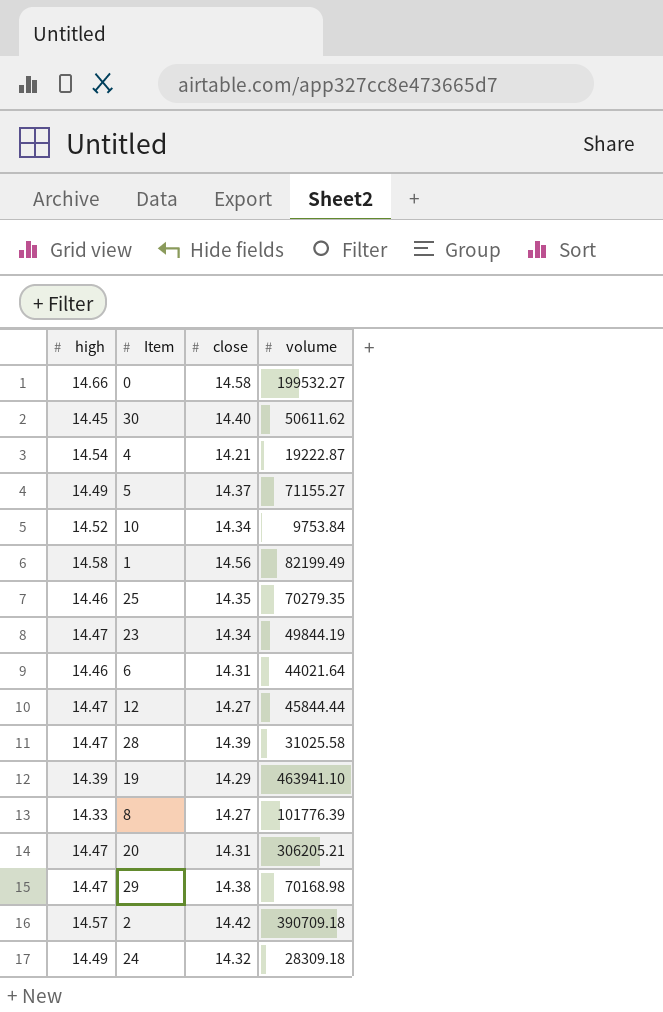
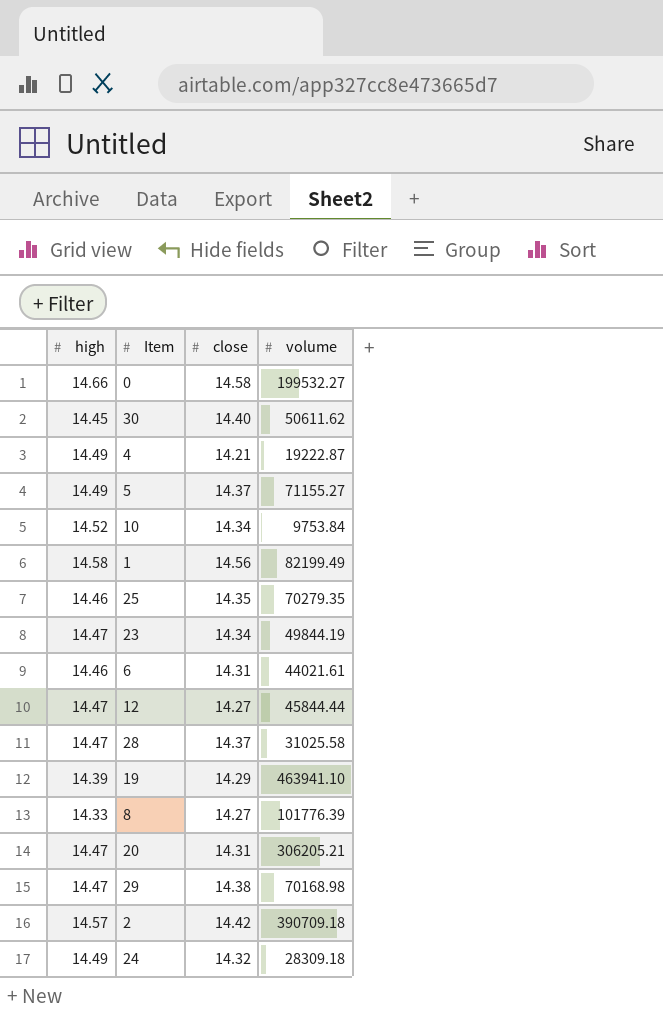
4 | high: 14.54 -> 14.49
6 | volume: 44021.64 -> 44021.61
28 | close: 14.39 -> 14.37

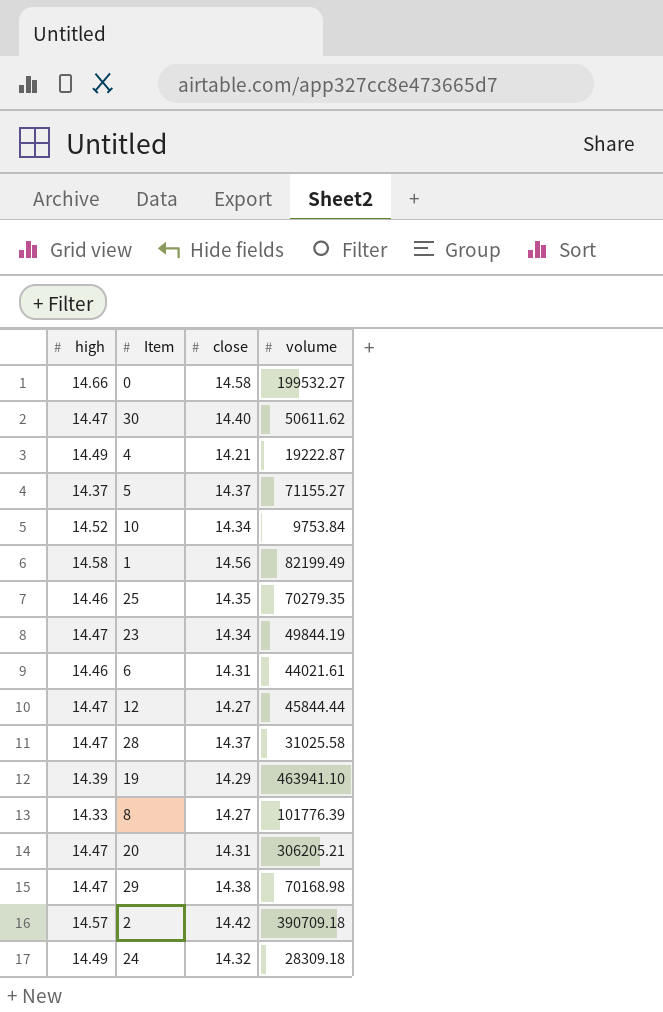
30 | high: 14.45 -> 14.47
5 | high: 14.49 -> 14.37

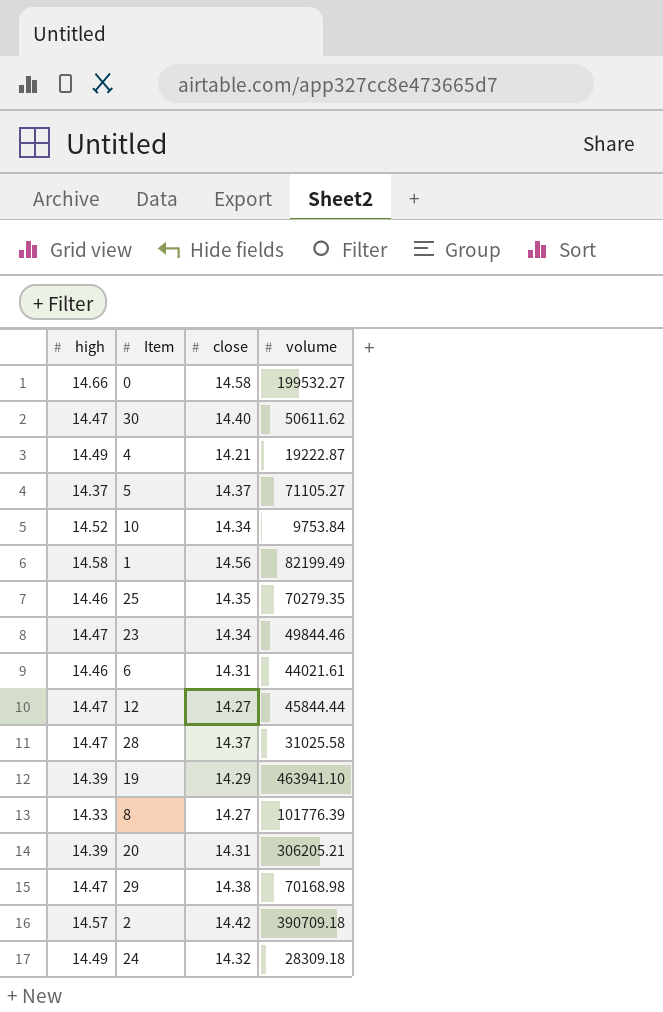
5 | volume: 71155.27 -> 71105.27
23 | volume: 49844.19 -> 49844.46
20 | high: 14.47 -> 14.39

